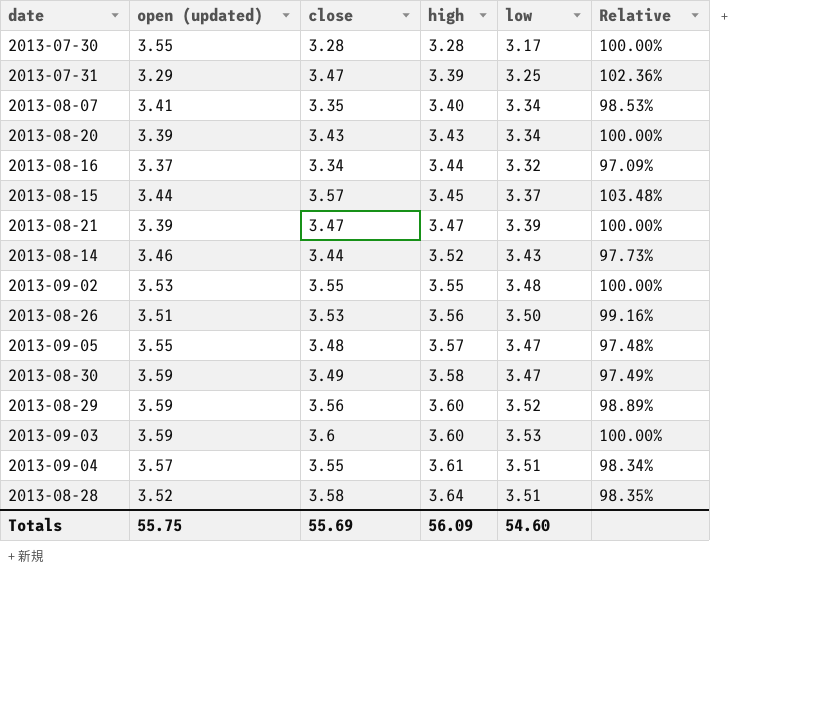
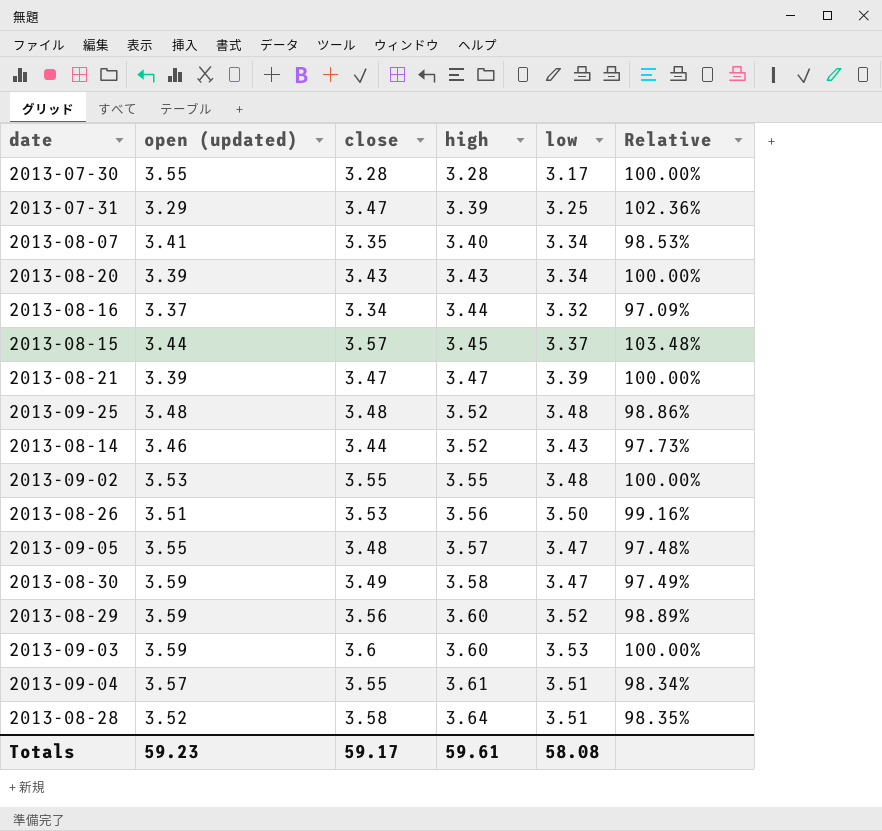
row 2013-09-25: none -> 3.48 | 3.48 | 3.52 | 3.48 | 98.86%
Totals | open (updated): 55.75 -> 59.23
Totals | close: 55.69 -> 59.17
Totals | high: 56.09 -> 59.61
Totals | low: 54.60 -> 58.08

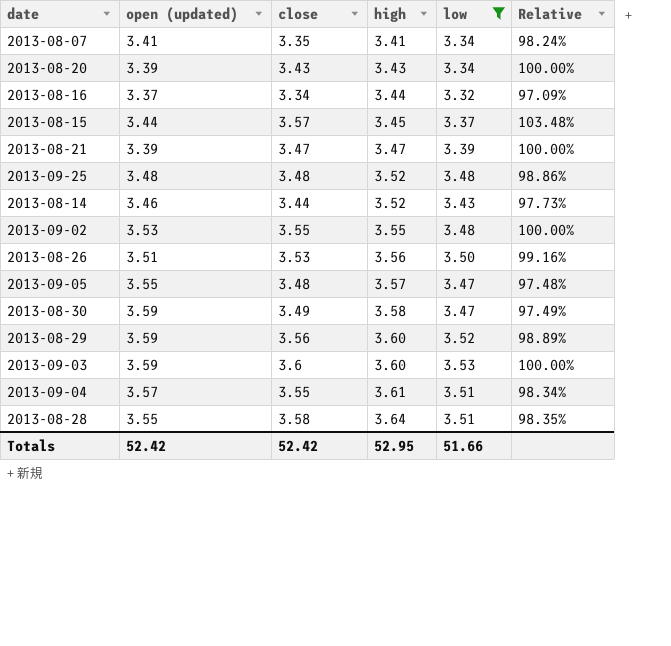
filter: none -> low >= 3.32
2013-08-07 | high: 3.40 -> 3.41
2013-08-07 | Relative: 98.53% -> 98.24%
2013-08-28 | open (updated): 3.52 -> 3.55
Totals | open (updated): 59.23 -> 52.42
Totals | close: 59.17 -> 52.42
Totals | high: 59.61 -> 52.95
Totals | low: 58.08 -> 51.66

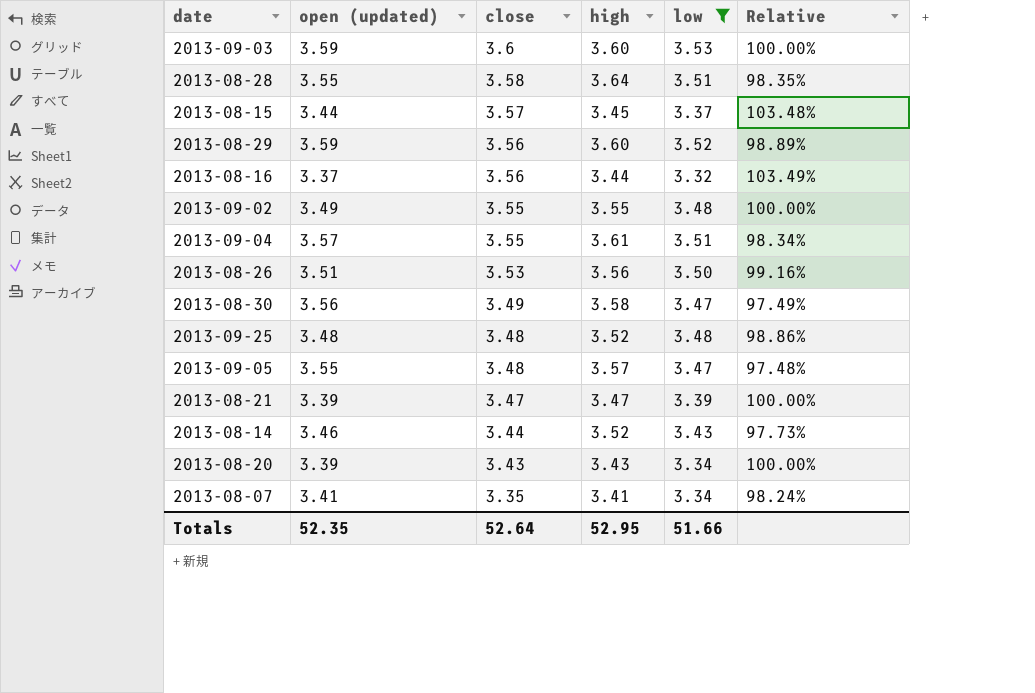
row order: high ascending -> close descending
2013-08-16 | close: 3.34 -> 3.56
2013-08-16 | Relative: 97.09% -> 103.49%
2013-09-02 | open (updated): 3.53 -> 3.49
2013-08-30 | open (updated): 3.59 -> 3.56
Totals | open (updated): 52.42 -> 52.35
Totals | close: 52.42 -> 52.64

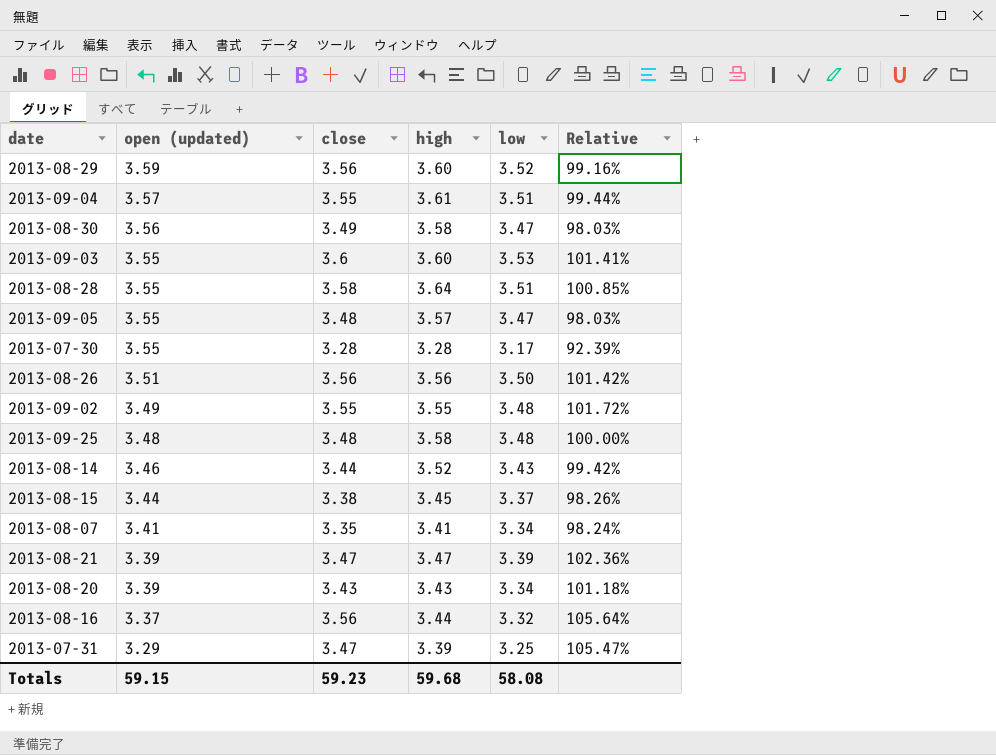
filter: low >= 3.32 -> none
row order: close descending -> open (updated) descending
column Relative | formula: [close] / [high] -> [close] / [open (updated)]
2013-09-03 | open (updated): 3.59 -> 3.55
2013-08-26 | close: 3.53 -> 3.56
2013-09-25 | high: 3.52 -> 3.58
2013-08-15 | close: 3.57 -> 3.38
Totals | open (updated): 52.35 -> 59.15
Totals | close: 52.64 -> 59.23
Totals | high: 52.95 -> 59.68
Totals | low: 51.66 -> 58.08

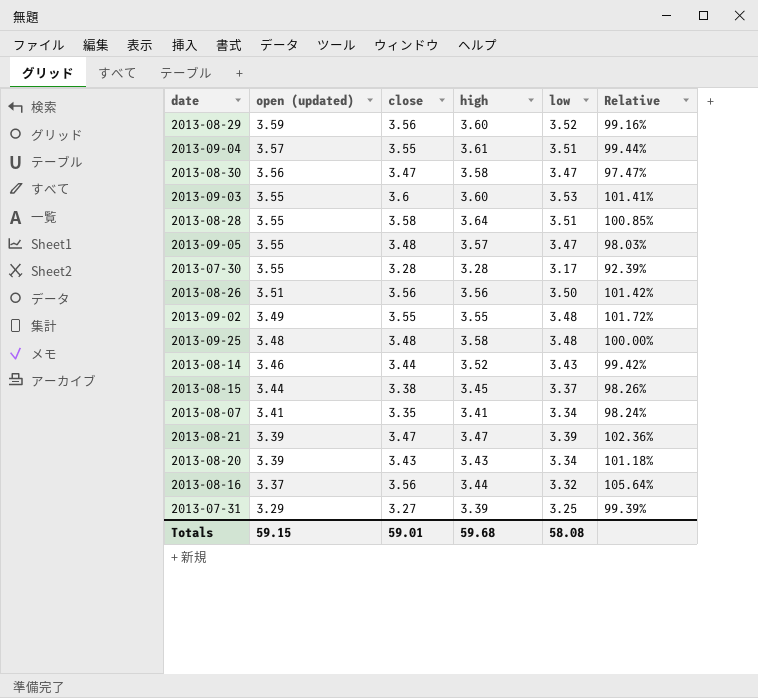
2013-08-30 | close: 3.49 -> 3.47
2013-08-30 | Relative: 98.03% -> 97.47%
2013-07-31 | close: 3.47 -> 3.27
2013-07-31 | Relative: 105.47% -> 99.39%
Totals | close: 59.23 -> 59.01

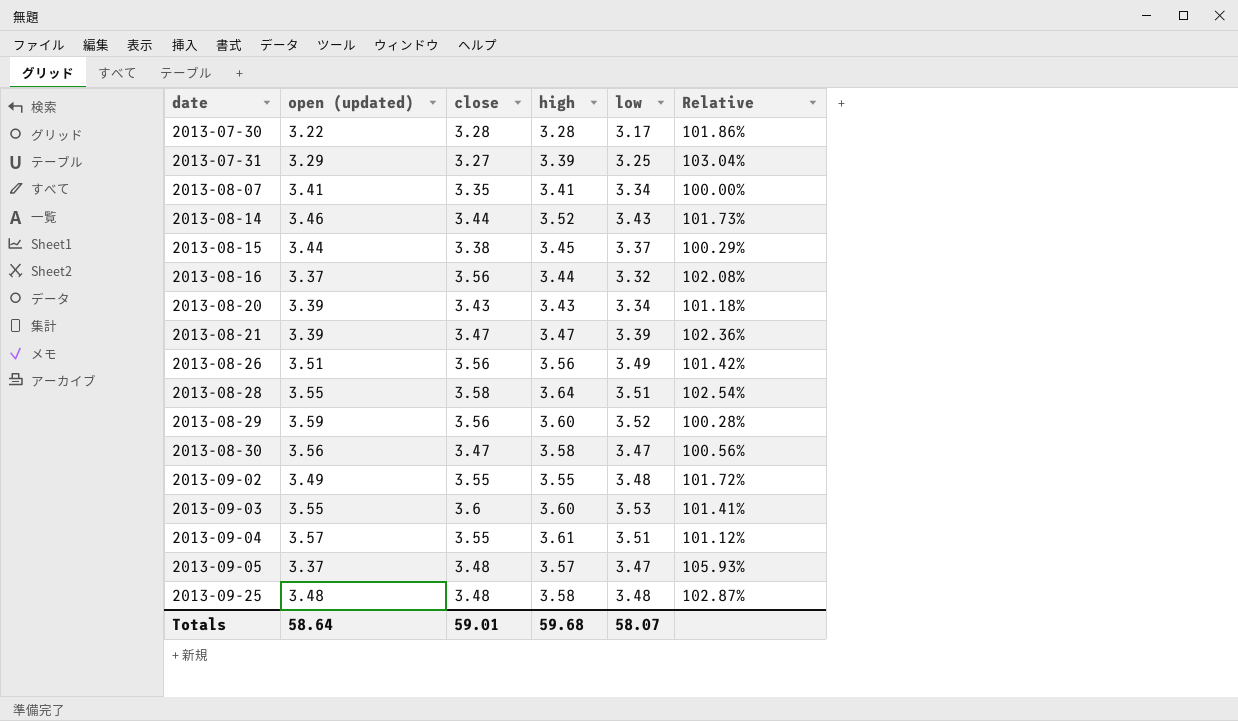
row order: open (updated) descending -> date ascending
column Relative | formula: [close] / [open (updated)] -> [high] / [open (updated)]
2013-07-30 | open (updated): 3.55 -> 3.22
2013-08-26 | low: 3.50 -> 3.49
2013-09-05 | open (updated): 3.55 -> 3.37
Totals | open (updated): 59.15 -> 58.64
Totals | low: 58.08 -> 58.07

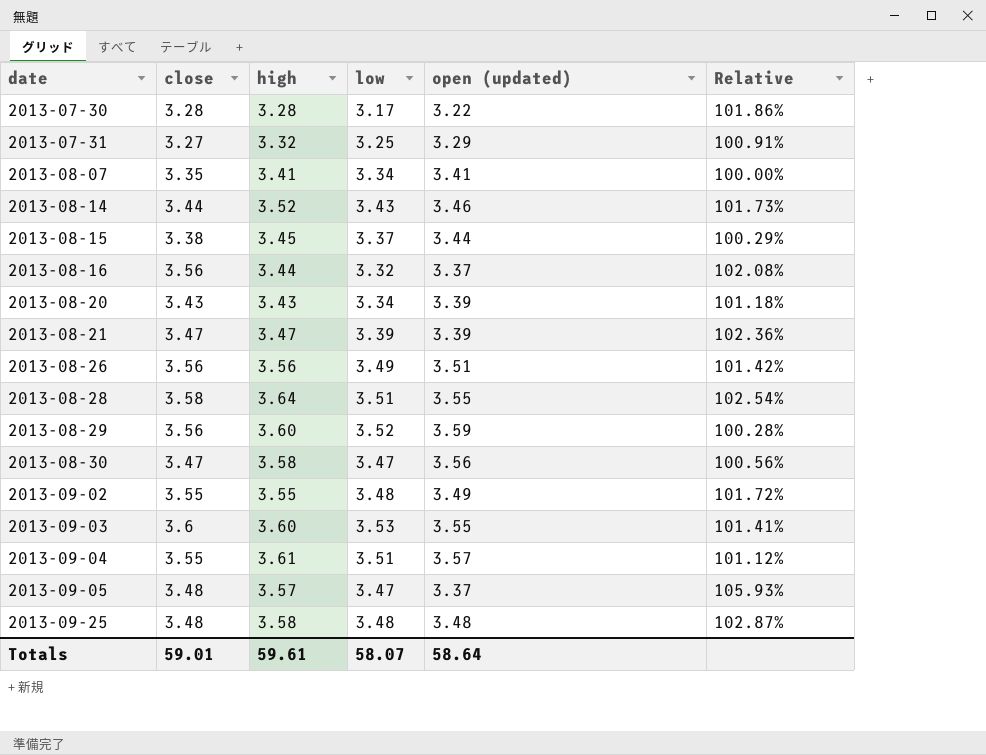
column open (updated) | position: 2 -> 5
2013-07-31 | high: 3.39 -> 3.32
2013-07-31 | Relative: 103.04% -> 100.91%
Totals | high: 59.68 -> 59.61

